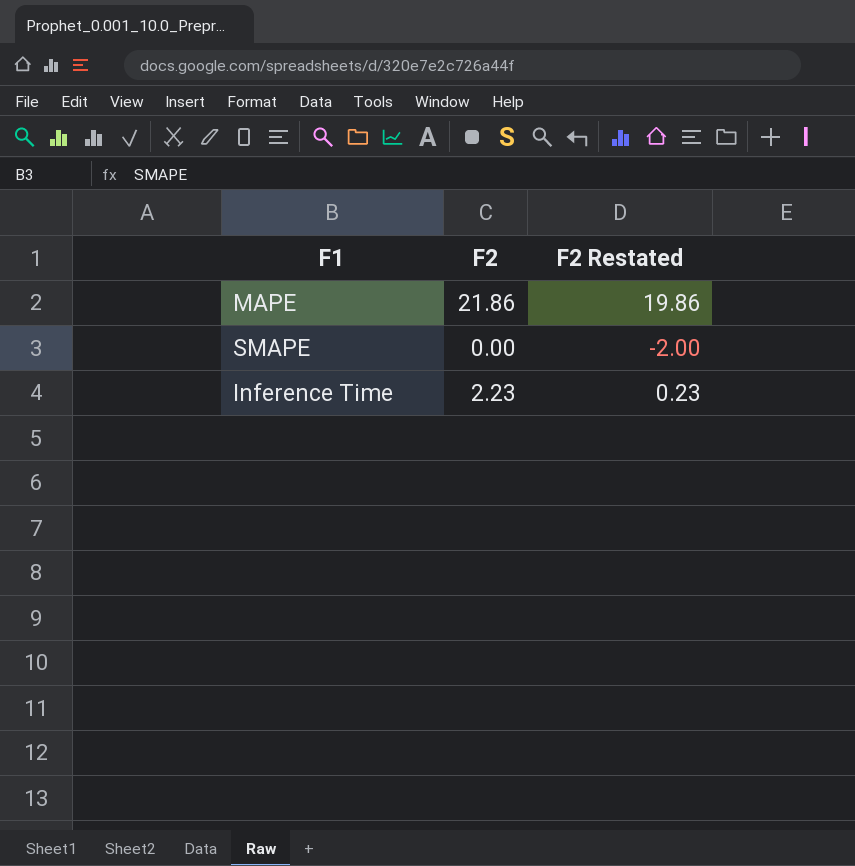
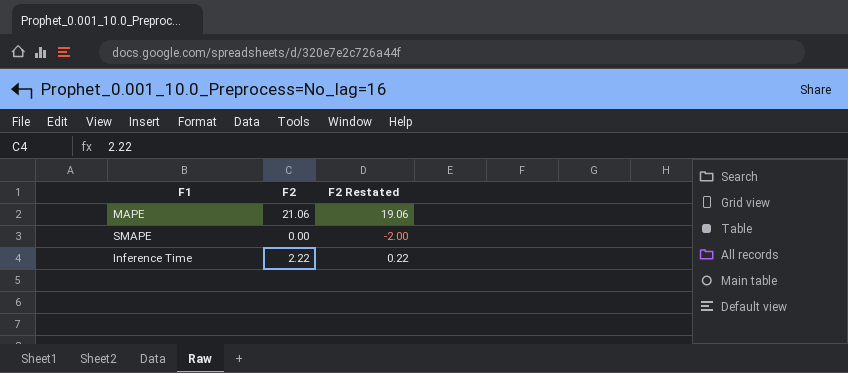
MAPE | F2: 21.86 -> 21.06
MAPE | F2 Restated: 19.86 -> 19.06
Inference Time | F2: 2.23 -> 2.22
Inference Time | F2 Restated: 0.23 -> 0.22

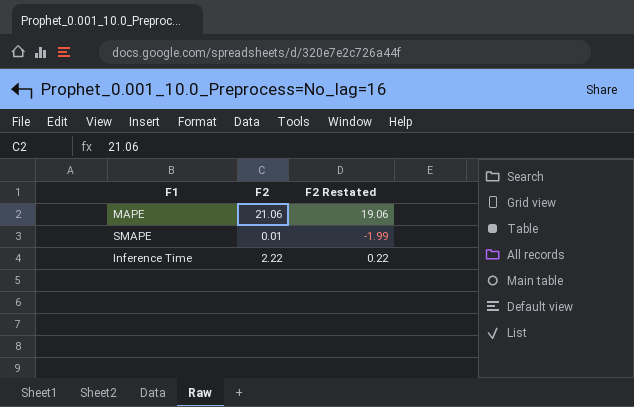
SMAPE | F2: 0.00 -> 0.01
SMAPE | F2 Restated: -2.00 -> -1.99

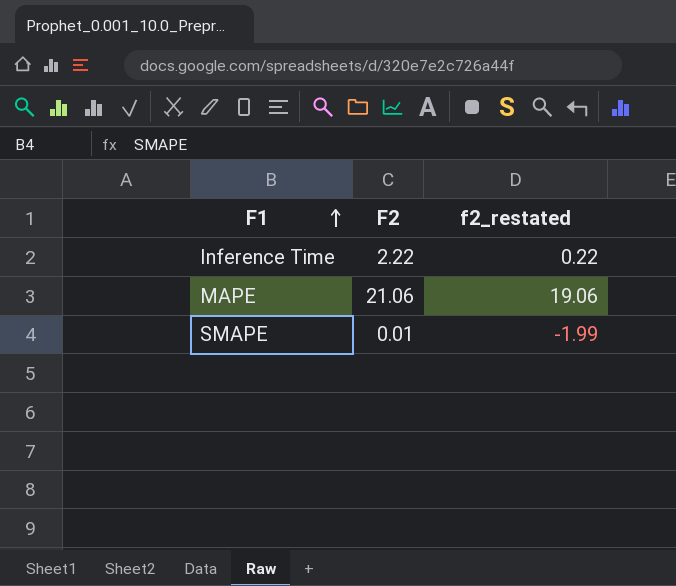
row order: none -> F1 ascending
column name: F2 Restated -> f2_restated

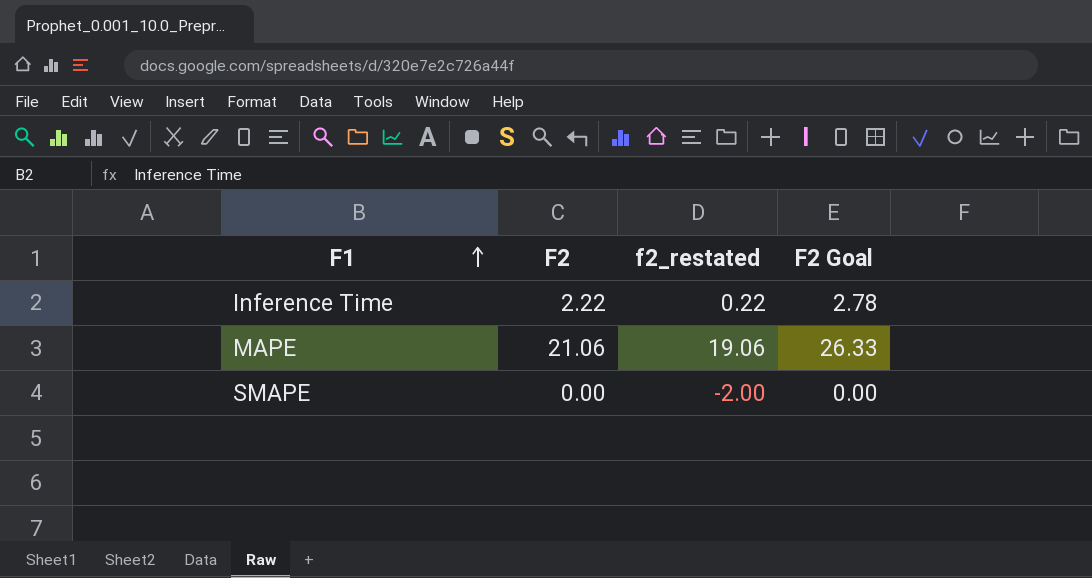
column F2 Goal | formula: none -> [F2] * 1.25
SMAPE | F2: 0.01 -> 0.00
SMAPE | f2_restated: -1.99 -> -2.00

